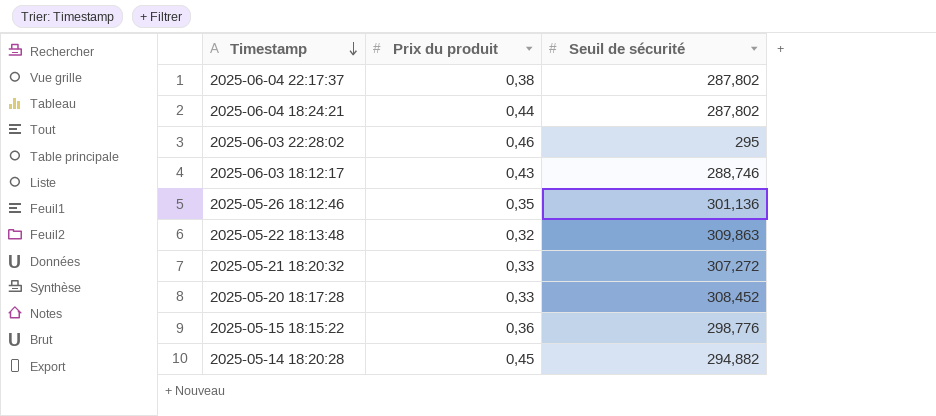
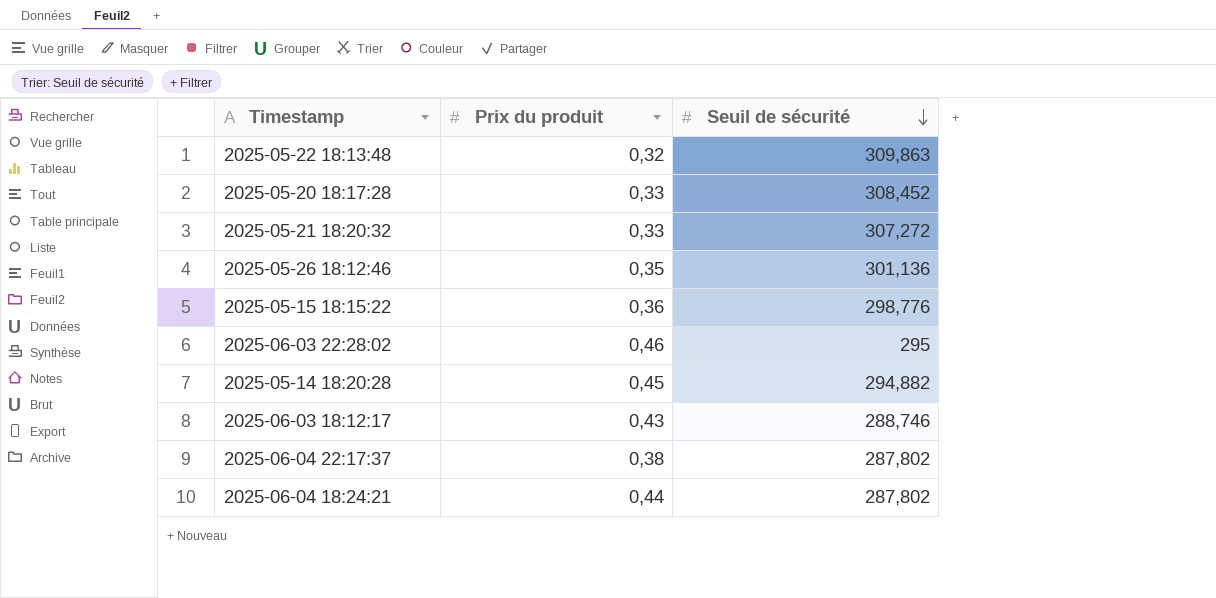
row order: Timestamp descending -> Seuil de sécurité descending

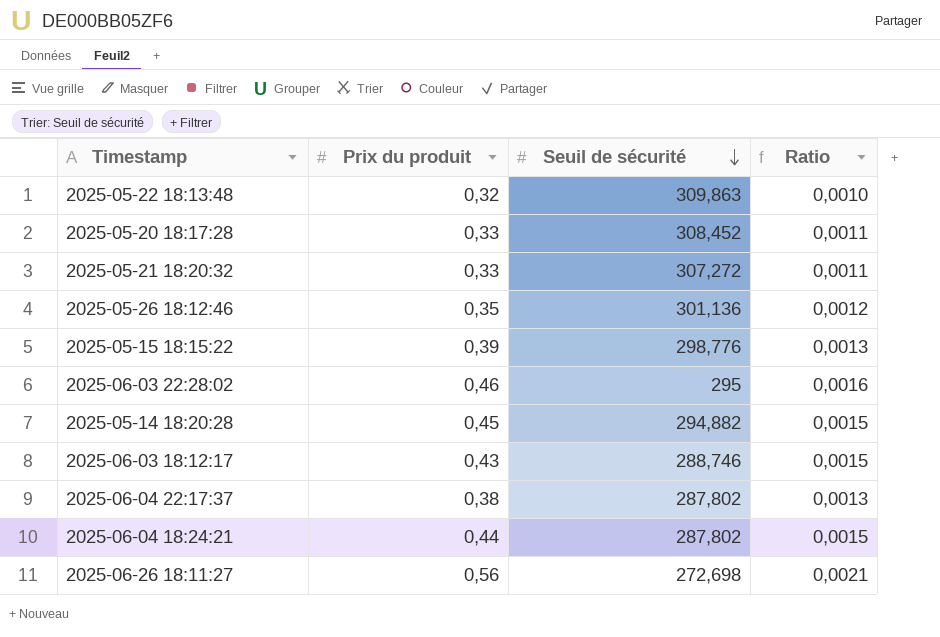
column Ratio | formula: none -> [Prix du produit] / [Seuil de sécurité]
2025-05-15 18:15:22 | Prix du produit: 0,36 -> 0,39
row 2025-06-26 18:11:27: none -> 0,56 | 272,698 | 0,0021

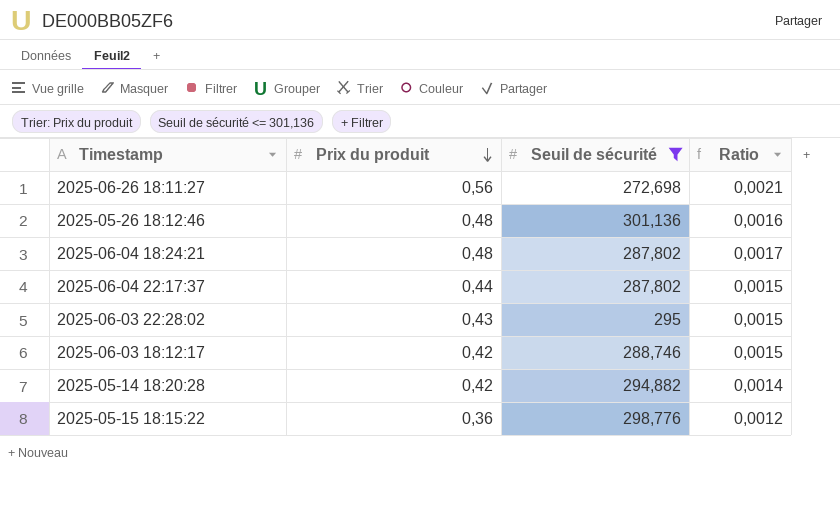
filter: none -> Seuil de sécurité <= 301,136
row order: Seuil de sécurité descending -> Prix du produit descending
2025-05-26 18:12:46 | Prix du produit: 0,35 -> 0,48
2025-05-26 18:12:46 | Ratio: 0,0012 -> 0,0016
2025-06-04 18:24:21 | Prix du produit: 0,44 -> 0,48
2025-06-04 18:24:21 | Ratio: 0,0015 -> 0,0017
2025-06-04 22:17:37 | Prix du produit: 0,38 -> 0,44
2025-06-04 22:17:37 | Ratio: 0,0013 -> 0,0015
2025-06-03 22:28:02 | Prix du produit: 0,46 -> 0,43
2025-06-03 22:28:02 | Ratio: 0,0016 -> 0,0015
2025-06-03 18:12:17 | Prix du produit: 0,43 -> 0,42
2025-05-14 18:20:28 | Prix du produit: 0,45 -> 0,42
2025-05-14 18:20:28 | Ratio: 0,0015 -> 0,0014
2025-05-15 18:15:22 | Prix du produit: 0,39 -> 0,36
2025-05-15 18:15:22 | Ratio: 0,0013 -> 0,0012

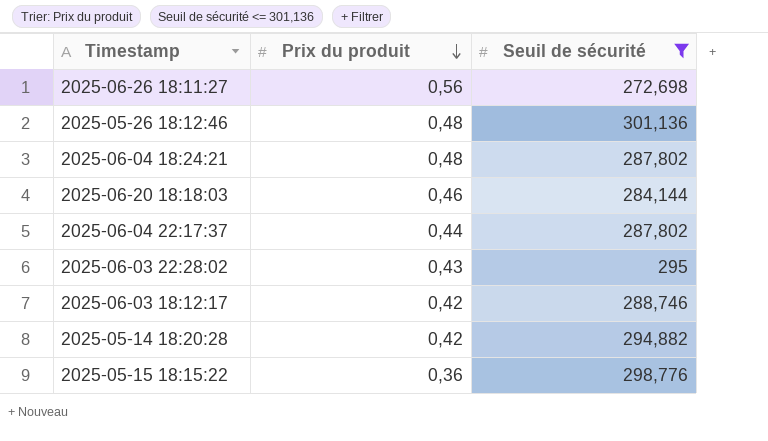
column Ratio | formula: [Prix du produit] / [Seuil de sécurité] -> none
row 2025-06-20 18:18:03: none -> 0,46 | 284,144

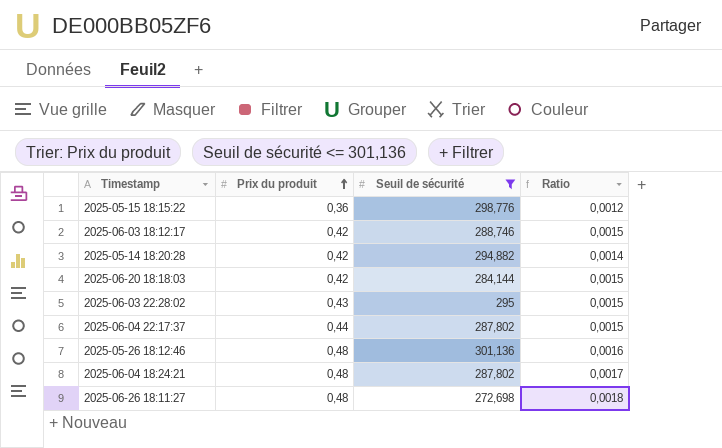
row order: Prix du produit descending -> Prix du produit ascending
column Ratio | formula: none -> [Prix du produit] / [Seuil de sécurité]
2025-06-20 18:18:03 | Prix du produit: 0,46 -> 0,42
2025-06-26 18:11:27 | Prix du produit: 0,56 -> 0,48

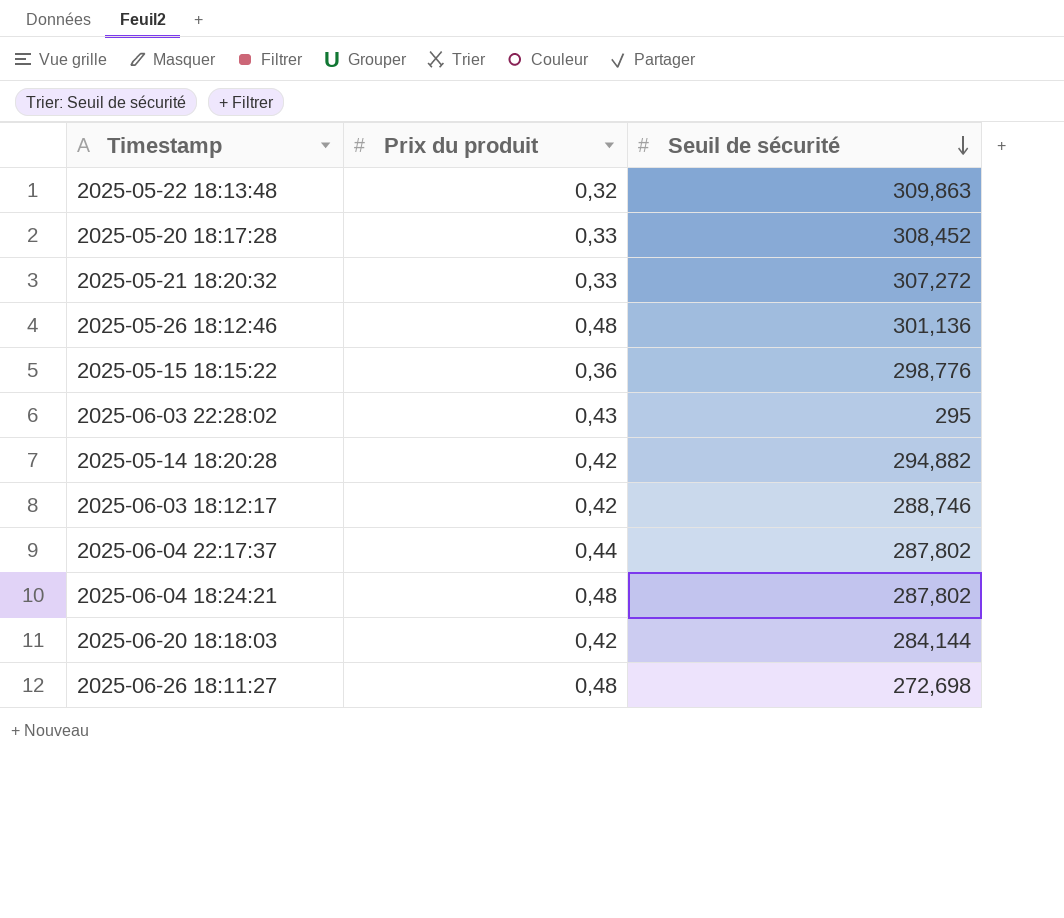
filter: Seuil de sécurité <= 301,136 -> none
row order: Prix du produit ascending -> Seuil de sécurité descending
column Ratio | formula: [Prix du produit] / [Seuil de sécurité] -> none

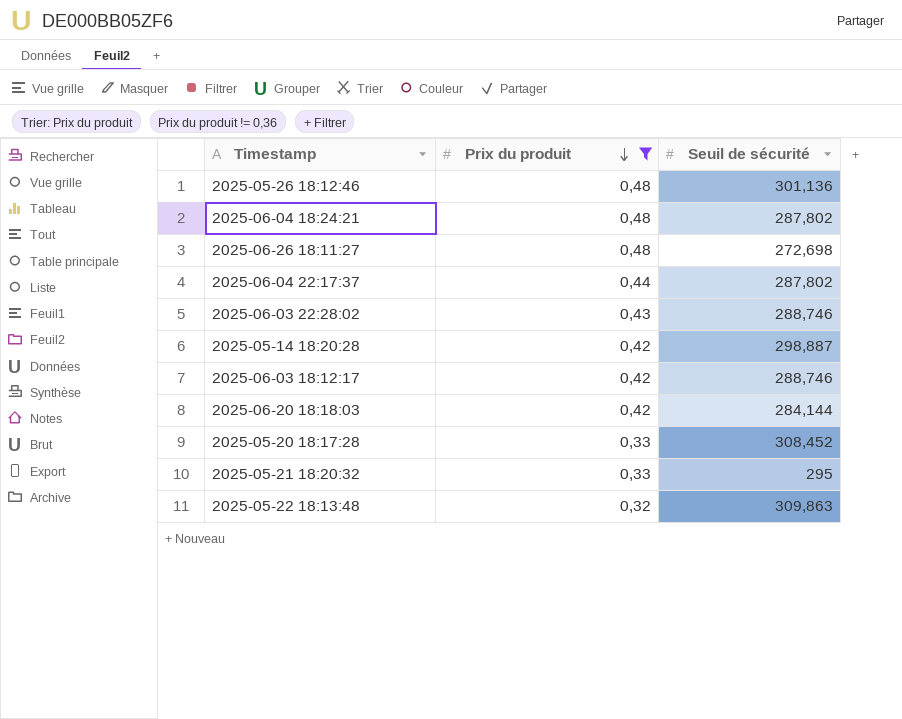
filter: none -> Prix du produit != 0,36
row order: Seuil de sécurité descending -> Prix du produit descending
2025-06-03 22:28:02 | Seuil de sécurité: 295 -> 288,746
2025-05-14 18:20:28 | Seuil de sécurité: 294,882 -> 298,887
2025-05-21 18:20:32 | Seuil de sécurité: 307,272 -> 295

